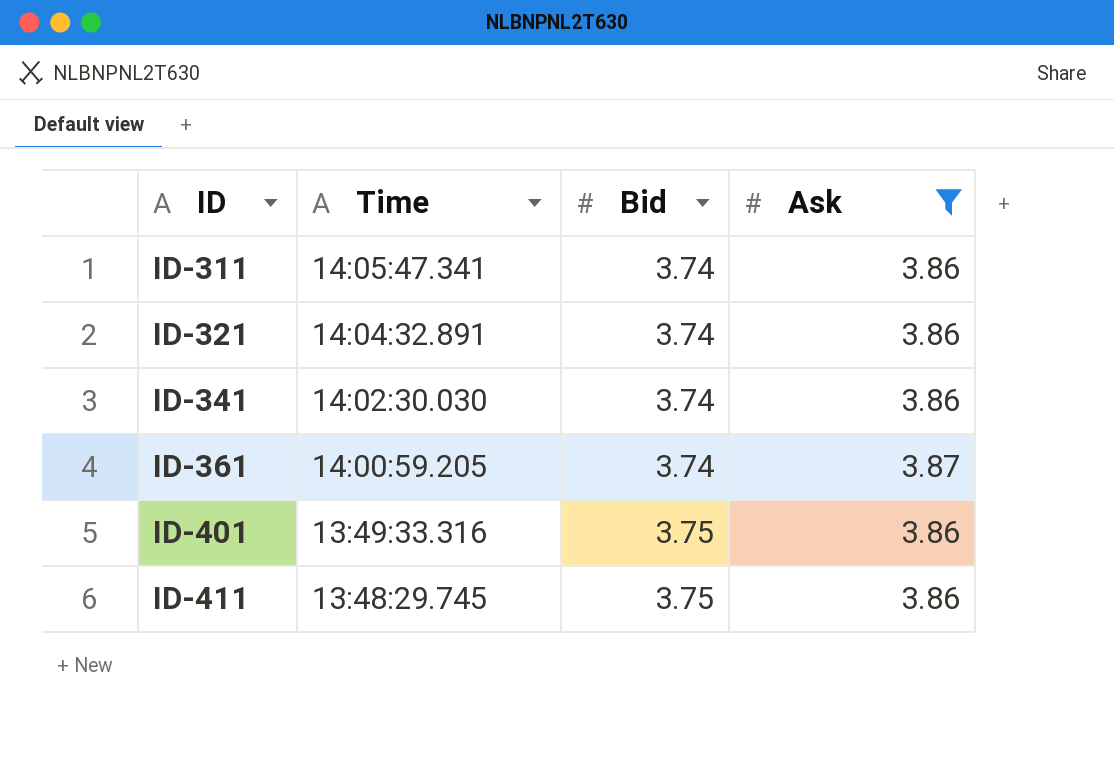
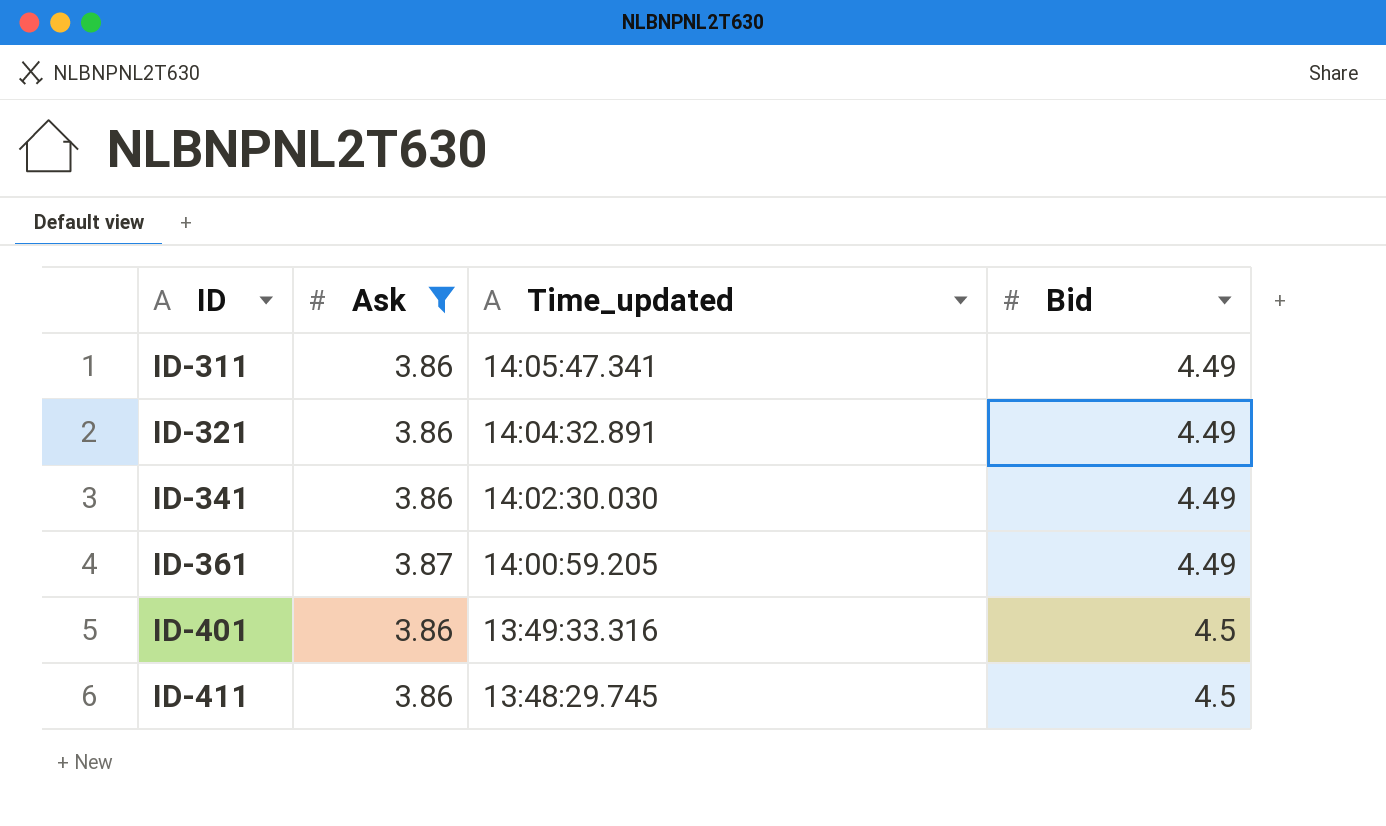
column Ask | position: 4 -> 2
column name: Time -> Time_updated
ID-311 | Bid: 3.74 -> 4.49
ID-321 | Bid: 3.74 -> 4.49
ID-341 | Bid: 3.74 -> 4.49
ID-361 | Bid: 3.74 -> 4.49
ID-401 | Bid: 3.75 -> 4.5
ID-411 | Bid: 3.75 -> 4.5

